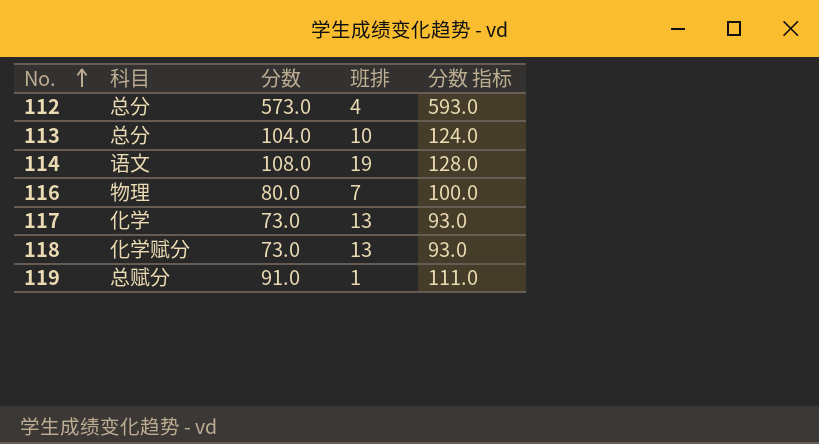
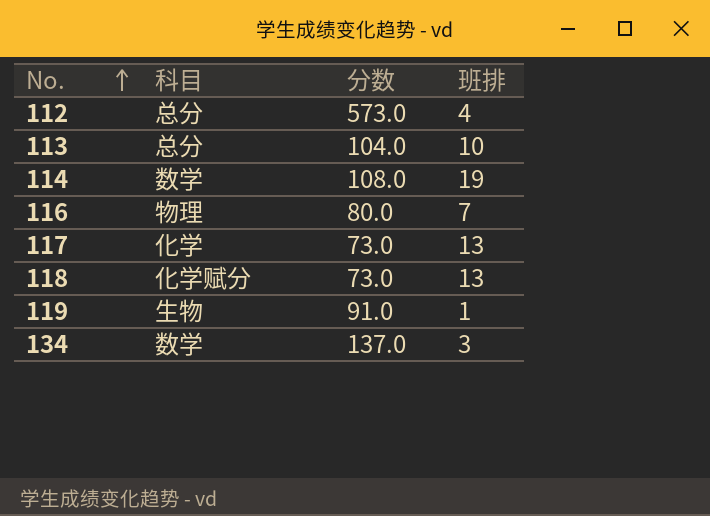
column 分数 指标 | formula: [分数] + 20 -> none
114 | 科目: 语文 -> 数学
119 | 科目: 总赋分 -> 生物
row 134: none -> 数学 | 137.0 | 3

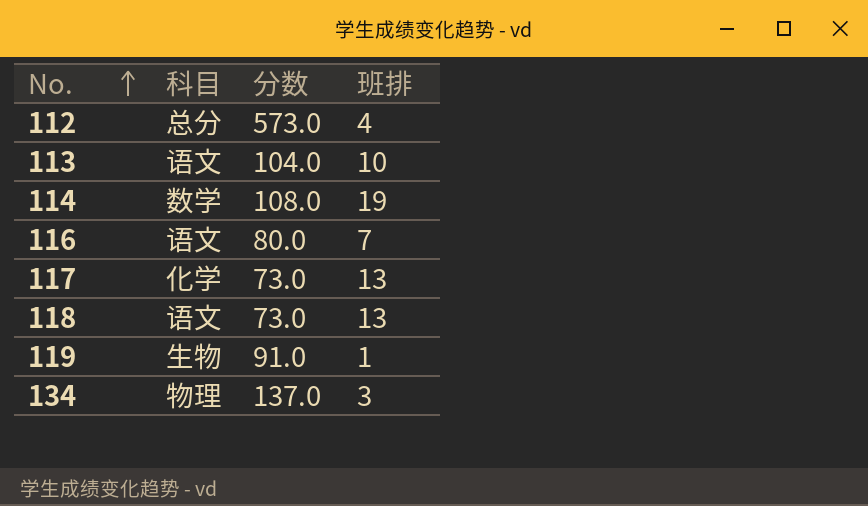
113 | 科目: 总分 -> 语文
116 | 科目: 物理 -> 语文
118 | 科目: 化学赋分 -> 语文
134 | 科目: 数学 -> 物理

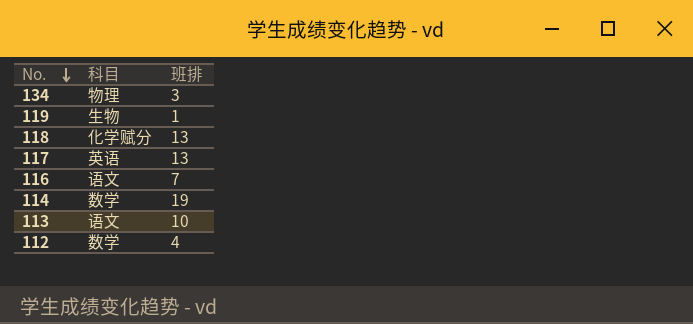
row order: No. ascending -> No. descending
column 分数 | position: 3 -> none
118 | 科目: 语文 -> 化学赋分
117 | 科目: 化学 -> 英语
112 | 科目: 总分 -> 数学

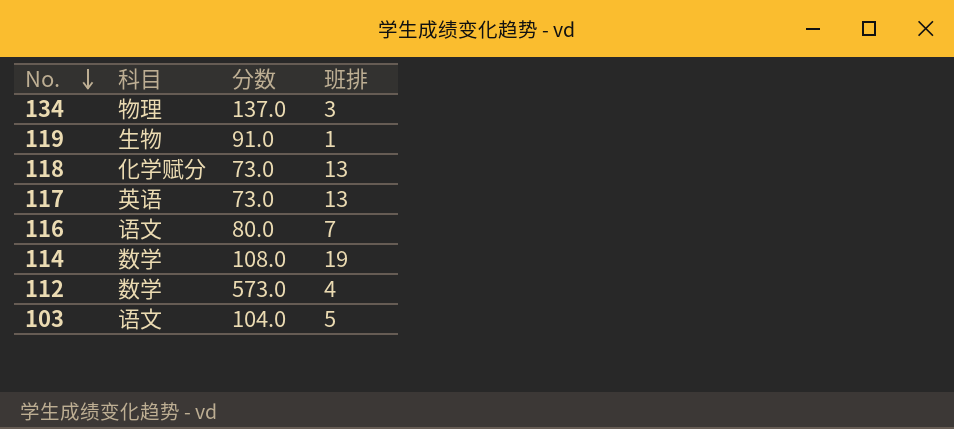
column 分数 | position: none -> 3
row 113: 语文 | 10 -> none
row 103: none -> 语文 | 104.0 | 5

